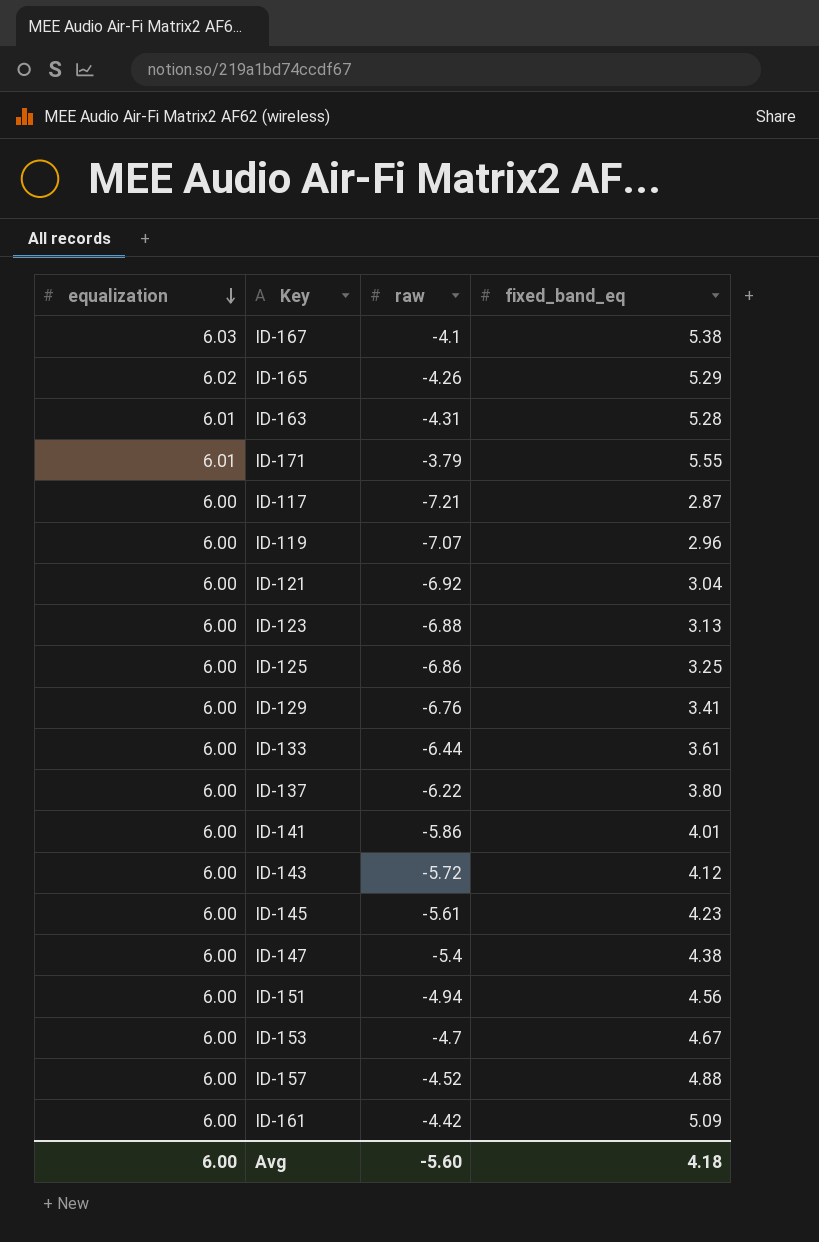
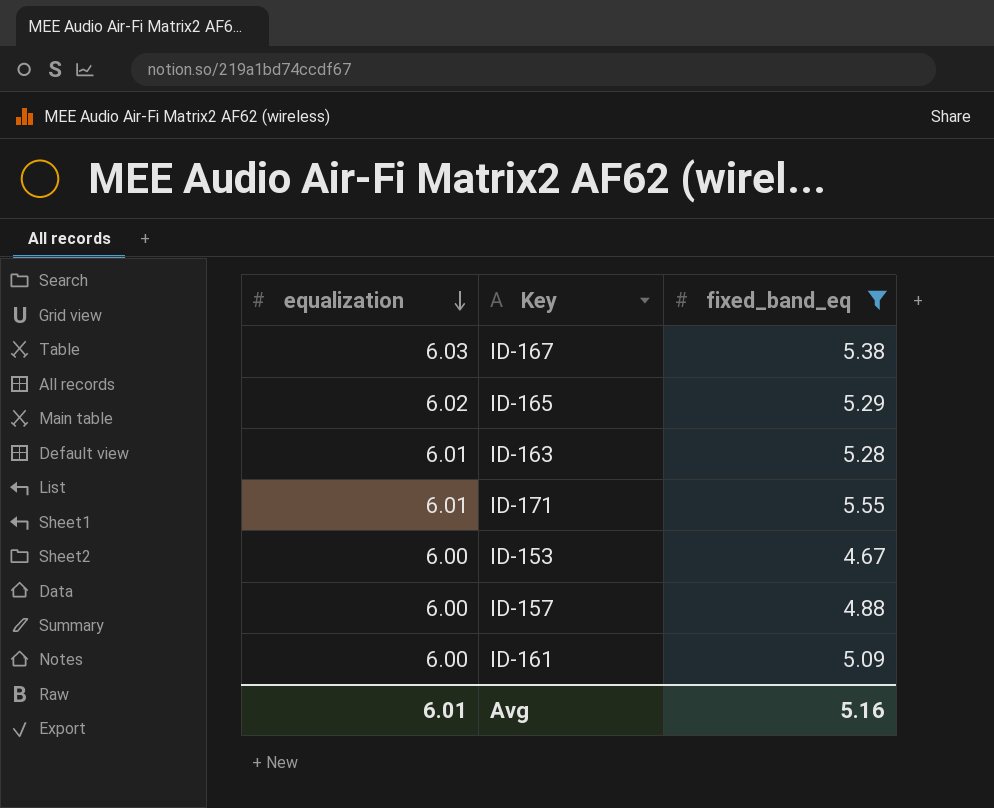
filter: none -> fixed_band_eq >= 4.67
column raw | position: 3 -> none
Avg | equalization: 6.00 -> 6.01
Avg | fixed_band_eq: 4.18 -> 5.16

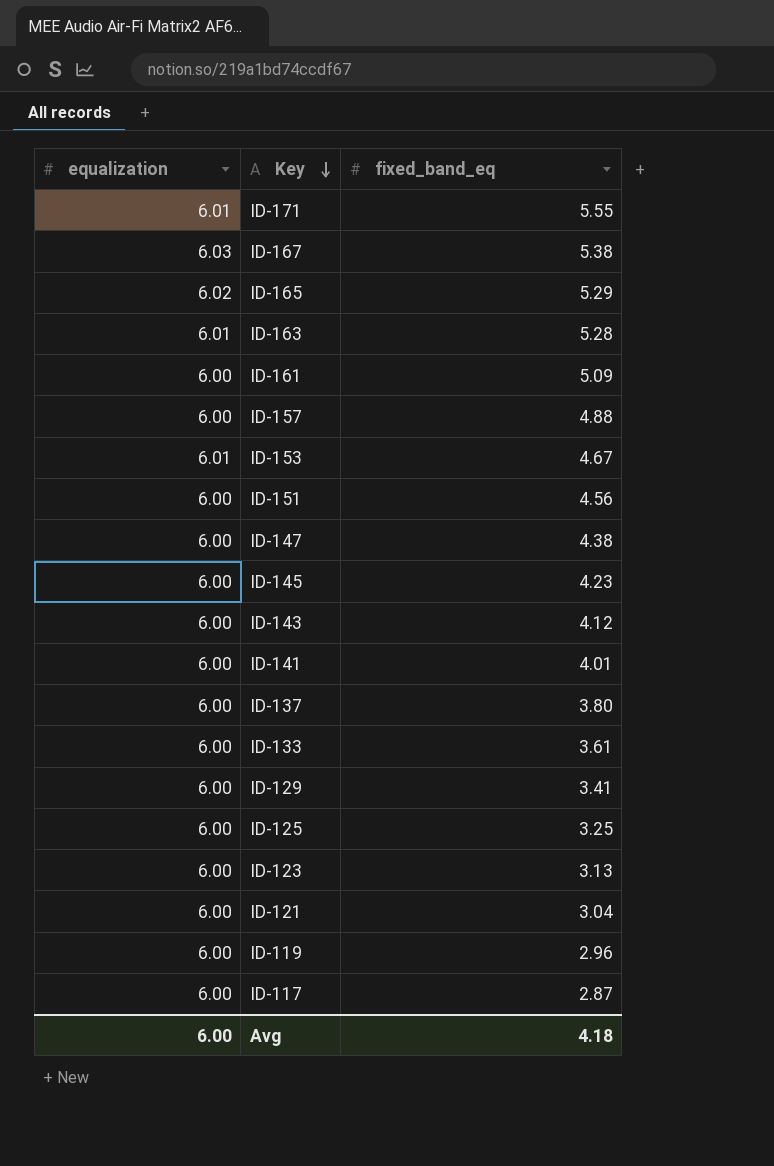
filter: fixed_band_eq >= 4.67 -> none
row order: equalization descending -> Key descending
ID-153 | equalization: 6.00 -> 6.01
Avg | equalization: 6.01 -> 6.00
Avg | fixed_band_eq: 5.16 -> 4.18

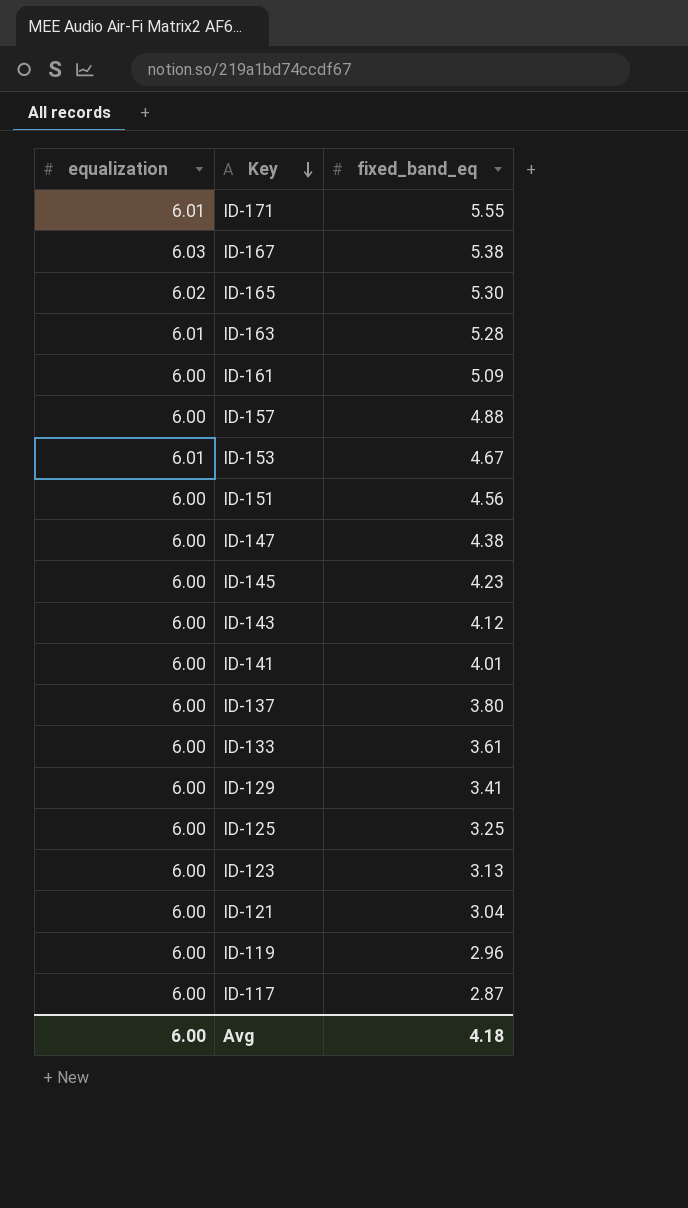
ID-165 | fixed_band_eq: 5.29 -> 5.30

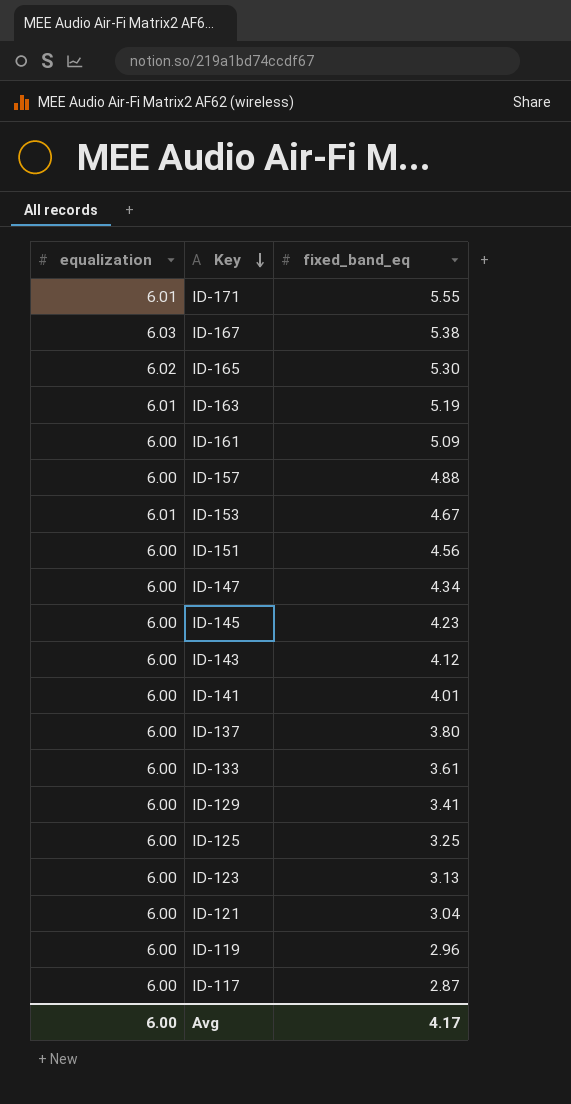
ID-163 | fixed_band_eq: 5.28 -> 5.19
ID-147 | fixed_band_eq: 4.38 -> 4.34
Avg | fixed_band_eq: 4.18 -> 4.17

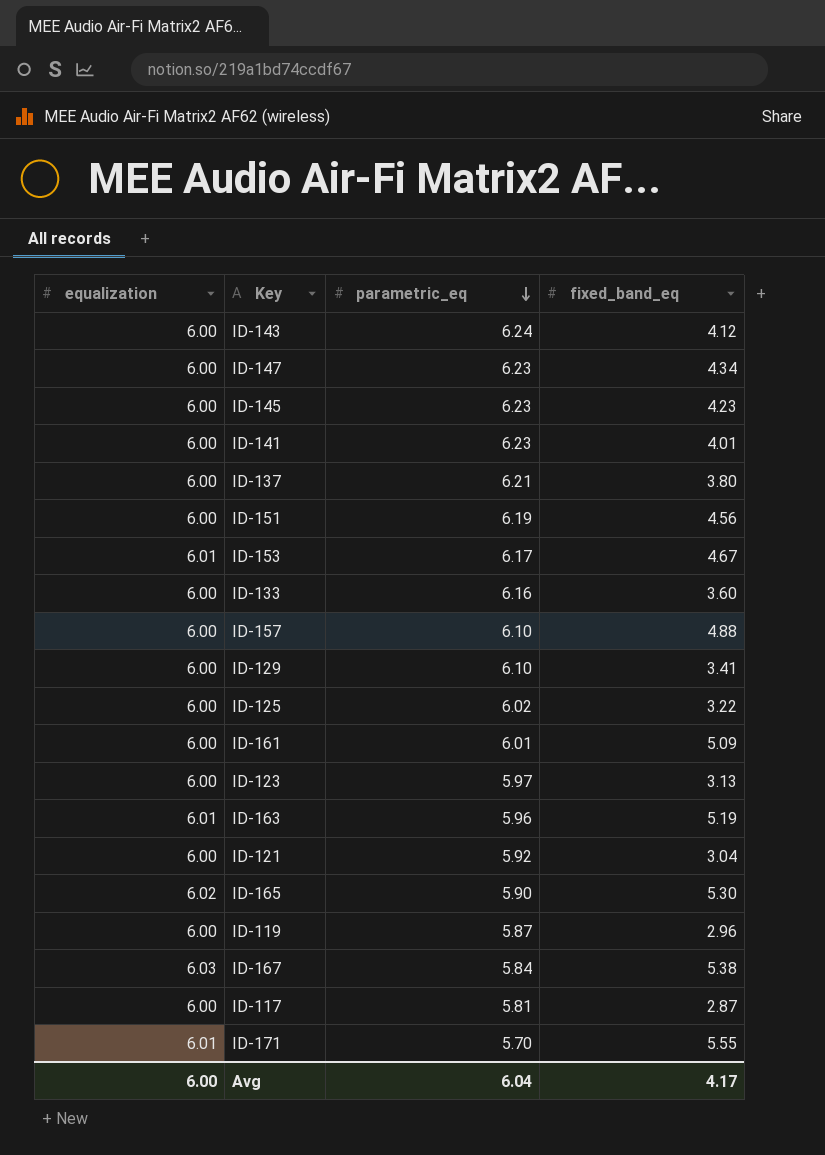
row order: Key descending -> parametric_eq descending
column parametric_eq | position: none -> 3
ID-133 | fixed_band_eq: 3.61 -> 3.60
ID-125 | fixed_band_eq: 3.25 -> 3.22

